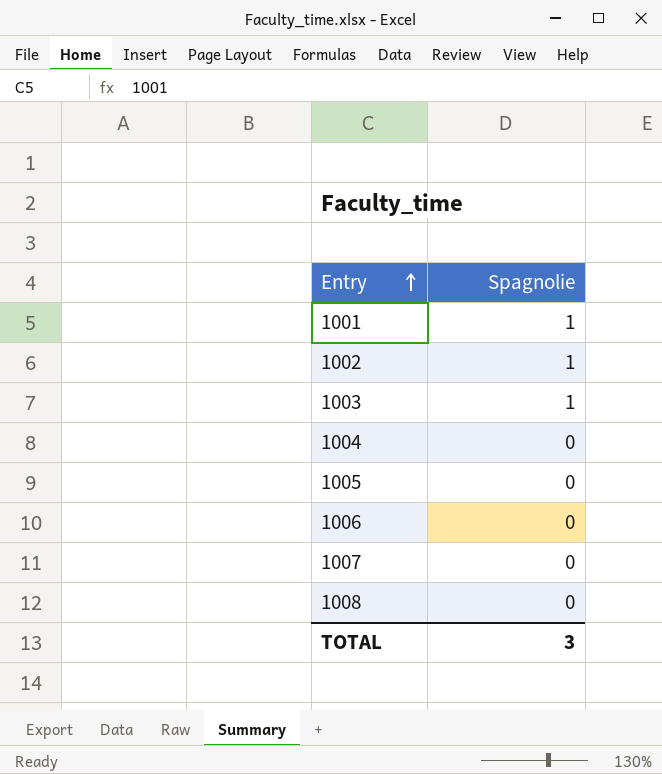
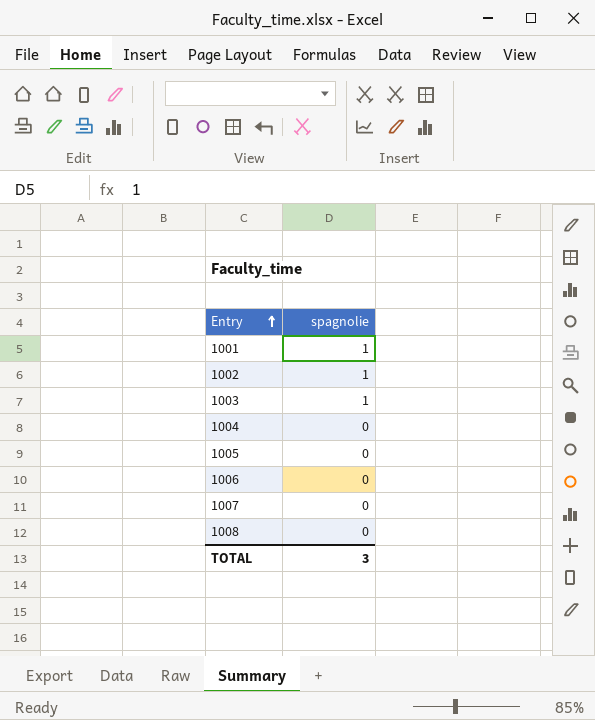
column name: Spagnolie -> spagnolie

